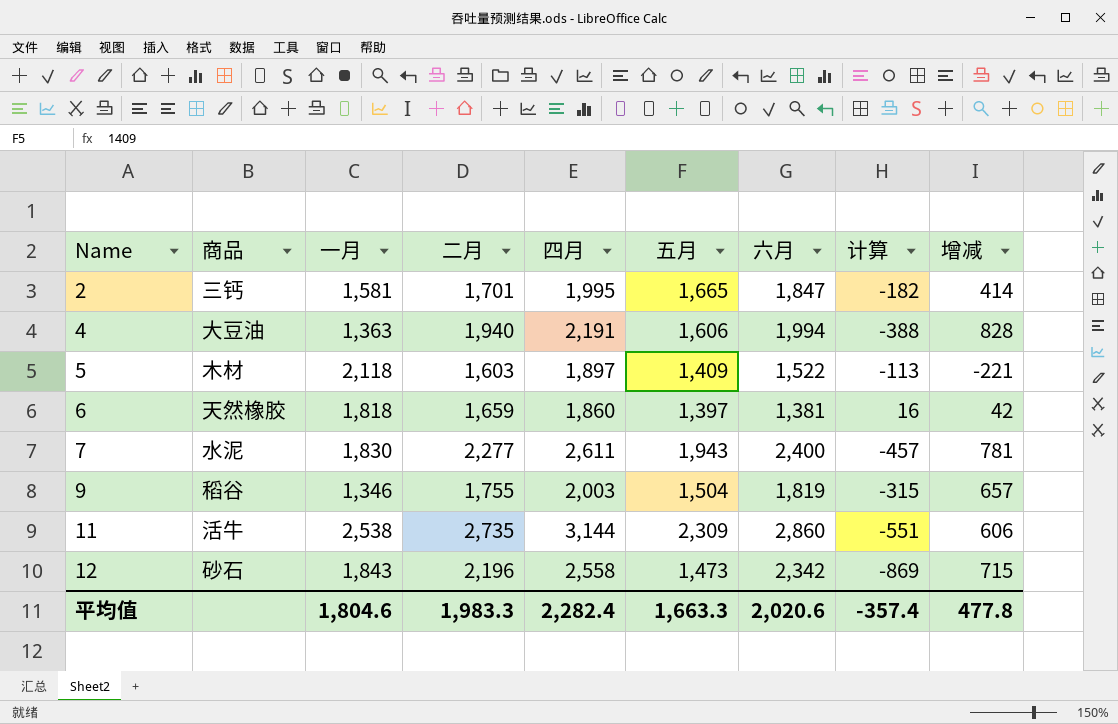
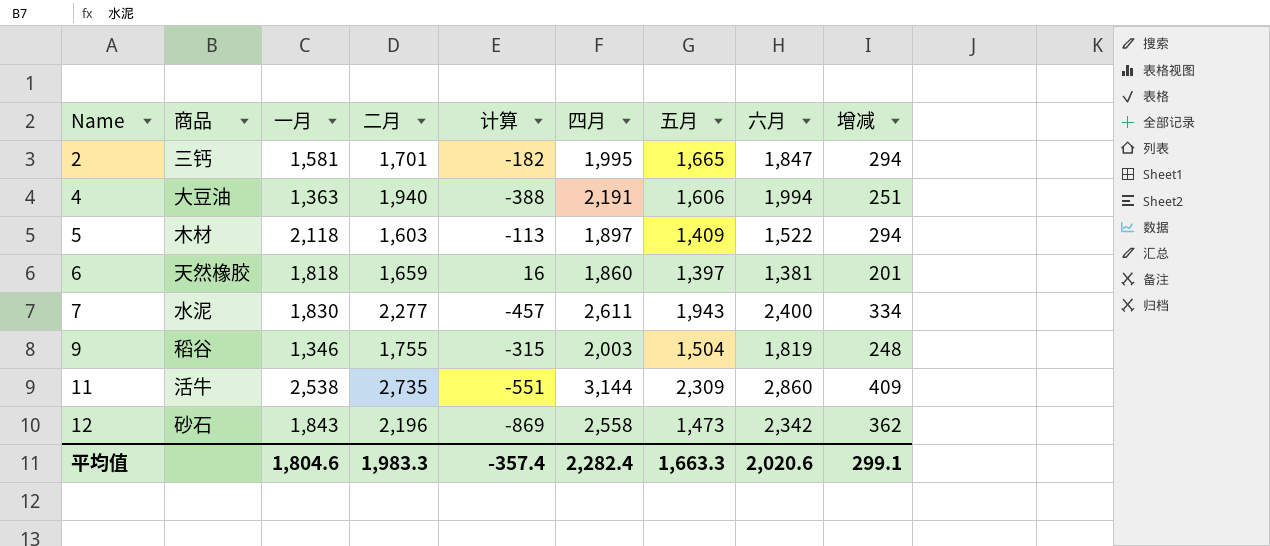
column 计算 | position: 8 -> 5
column 增减 | formula: [四月] - [一月] -> [四月] - [二月]
平均值 | 增减: 477.8 -> 299.1

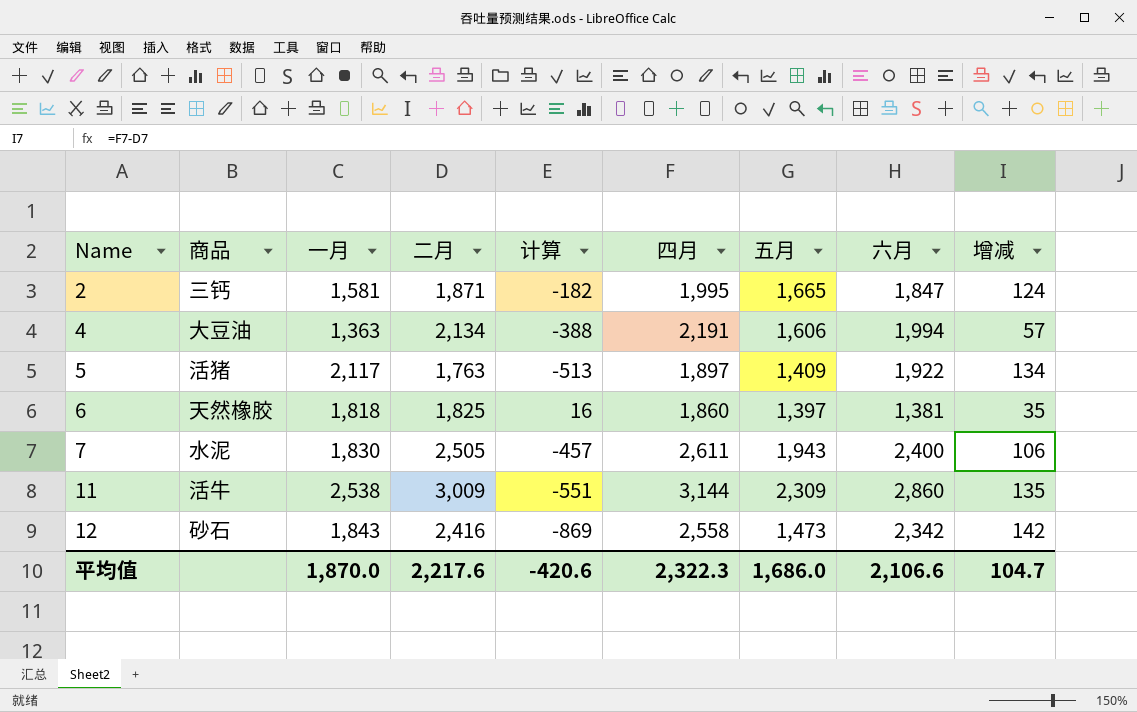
row 9: 稻谷 | 1,346 | 1,755 | -315 | 2,003 | 1,504 | 1,819 | 248 -> none
2 | 二月: 1,701 -> 1,871
2 | 增减: 294 -> 124
4 | 二月: 1,940 -> 2,134
4 | 增减: 251 -> 57
5 | 商品: 木材 -> 活猪
5 | 一月: 2,118 -> 2,117
5 | 二月: 1,603 -> 1,763
5 | 计算: -113 -> -513
5 | 六月: 1,522 -> 1,922
5 | 增减: 294 -> 134
6 | 二月: 1,659 -> 1,825
6 | 增减: 201 -> 35
7 | 二月: 2,277 -> 2,505
7 | 增减: 334 -> 106
11 | 二月: 2,735 -> 3,009
11 | 增减: 409 -> 135
12 | 二月: 2,196 -> 2,416
12 | 增减: 362 -> 142
平均值 | 一月: 1,804.6 -> 1,870.0
平均值 | 二月: 1,983.3 -> 2,217.6
平均值 | 计算: -357.4 -> -420.6
平均值 | 四月: 2,282.4 -> 2,322.3
平均值 | 五月: 1,663.3 -> 1,686.0
平均值 | 六月: 2,020.6 -> 2,106.6
平均值 | 增减: 299.1 -> 104.7

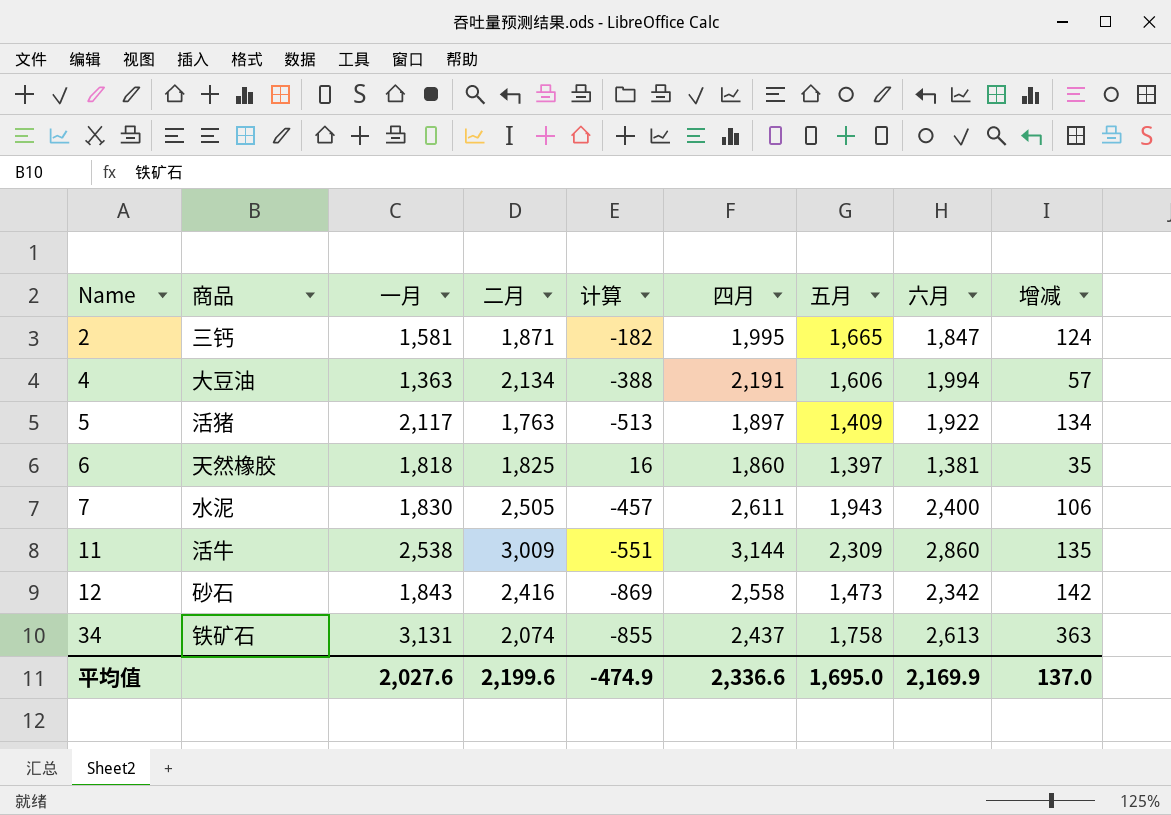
row 34: none -> 铁矿石 | 3,131 | 2,074 | -855 | 2,437 | 1,758 | 2,613 | 363
平均值 | 一月: 1,870.0 -> 2,027.6
平均值 | 二月: 2,217.6 -> 2,199.6
平均值 | 计算: -420.6 -> -474.9
平均值 | 四月: 2,322.3 -> 2,336.6
平均值 | 五月: 1,686.0 -> 1,695.0
平均值 | 六月: 2,106.6 -> 2,169.9
平均值 | 增减: 104.7 -> 137.0

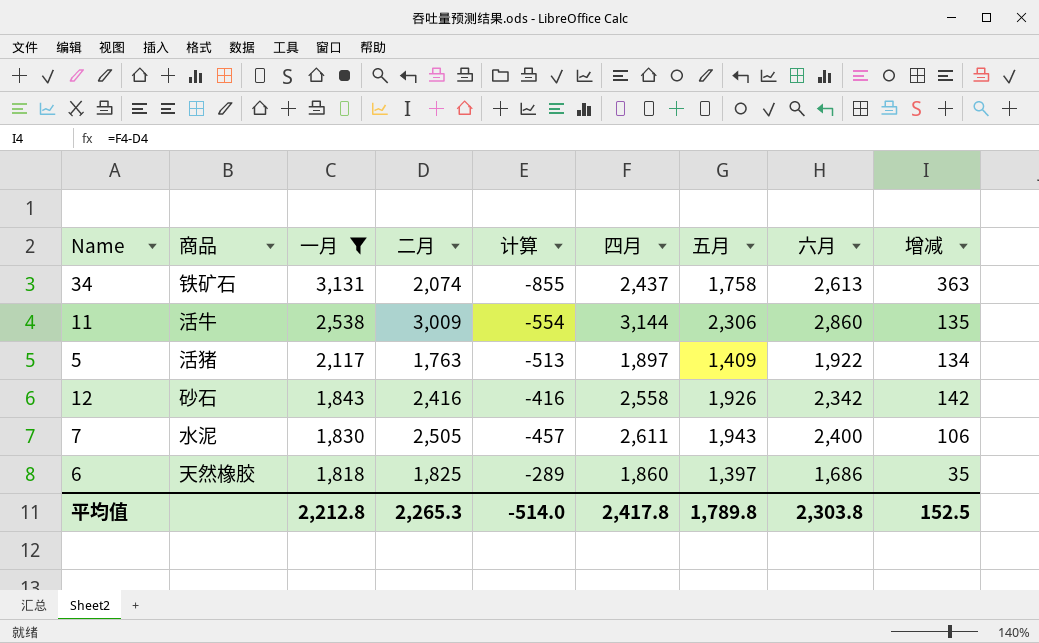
filter: none -> 一月 >= 1,818
row order: Name ascending -> 一月 descending
11 | 计算: -551 -> -554
11 | 五月: 2,309 -> 2,306
12 | 计算: -869 -> -416
12 | 五月: 1,473 -> 1,926
6 | 计算: 16 -> -289
6 | 六月: 1,381 -> 1,686
平均值 | 一月: 2,027.6 -> 2,212.8
平均值 | 二月: 2,199.6 -> 2,265.3
平均值 | 计算: -474.9 -> -514.0
平均值 | 四月: 2,336.6 -> 2,417.8
平均值 | 五月: 1,695.0 -> 1,789.8
平均值 | 六月: 2,169.9 -> 2,303.8
平均值 | 增减: 137.0 -> 152.5

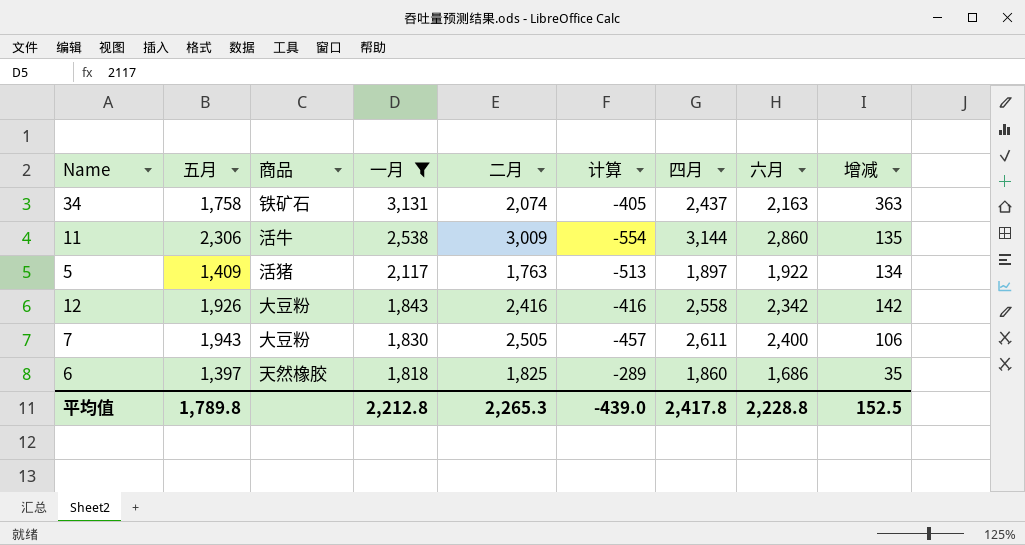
column 五月 | position: 7 -> 2
34 | 计算: -855 -> -405
34 | 六月: 2,613 -> 2,163
12 | 商品: 砂石 -> 大豆粉
7 | 商品: 水泥 -> 大豆粉
平均值 | 计算: -514.0 -> -439.0
平均值 | 六月: 2,303.8 -> 2,228.8

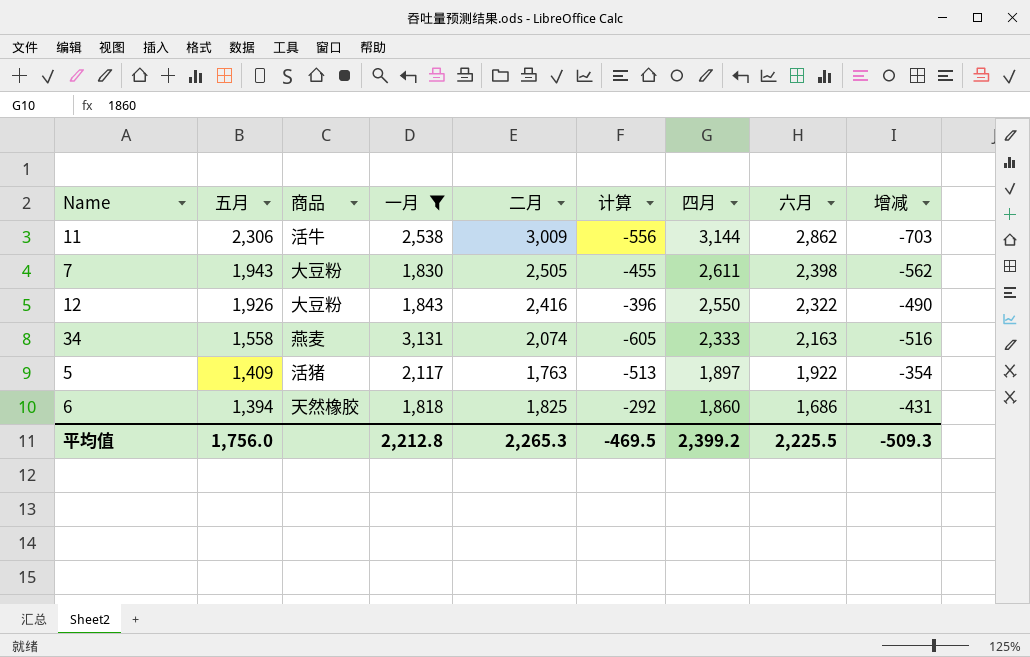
row order: 一月 descending -> 五月 descending
column 增减 | formula: [四月] - [二月] -> [五月] - [二月]
11 | 计算: -554 -> -556
11 | 六月: 2,860 -> 2,862
7 | 计算: -457 -> -455
7 | 六月: 2,400 -> 2,398
12 | 计算: -416 -> -396
12 | 四月: 2,558 -> 2,550
12 | 六月: 2,342 -> 2,322
34 | 五月: 1,758 -> 1,558
34 | 商品: 铁矿石 -> 燕麦
34 | 计算: -405 -> -605
34 | 四月: 2,437 -> 2,333
6 | 五月: 1,397 -> 1,394
6 | 计算: -289 -> -292
平均值 | 五月: 1,789.8 -> 1,756.0
平均值 | 计算: -439.0 -> -469.5
平均值 | 四月: 2,417.8 -> 2,399.2
平均值 | 六月: 2,228.8 -> 2,225.5
平均值 | 增减: 152.5 -> -509.3

